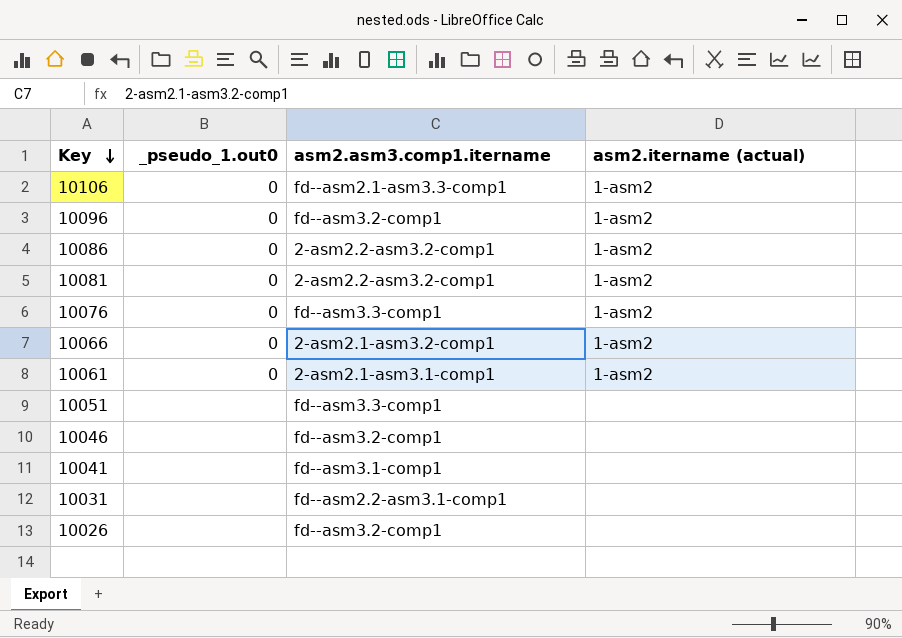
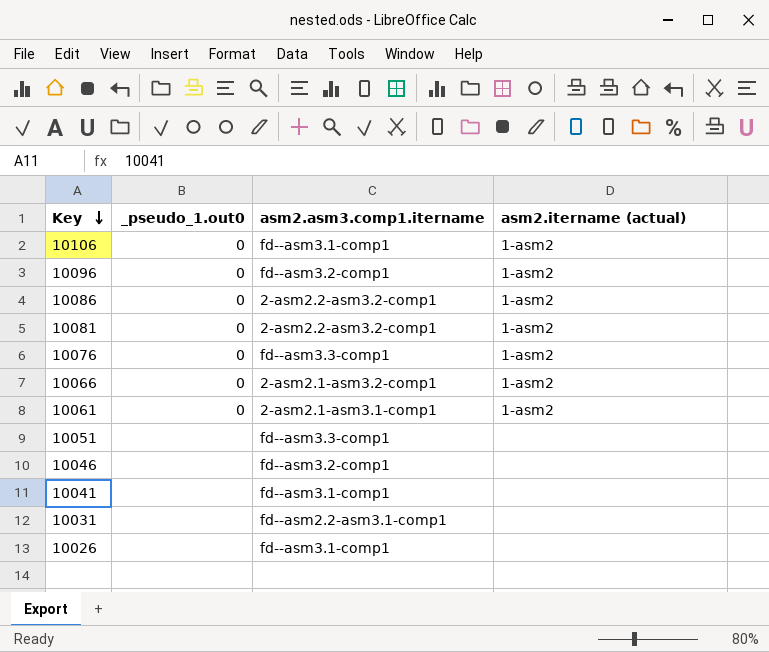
10106 | asm2.asm3.comp1.itername: fd--asm2.1-asm3.3-comp1 -> fd--asm3.1-comp1
10026 | asm2.asm3.comp1.itername: fd--asm3.2-comp1 -> fd--asm3.1-comp1

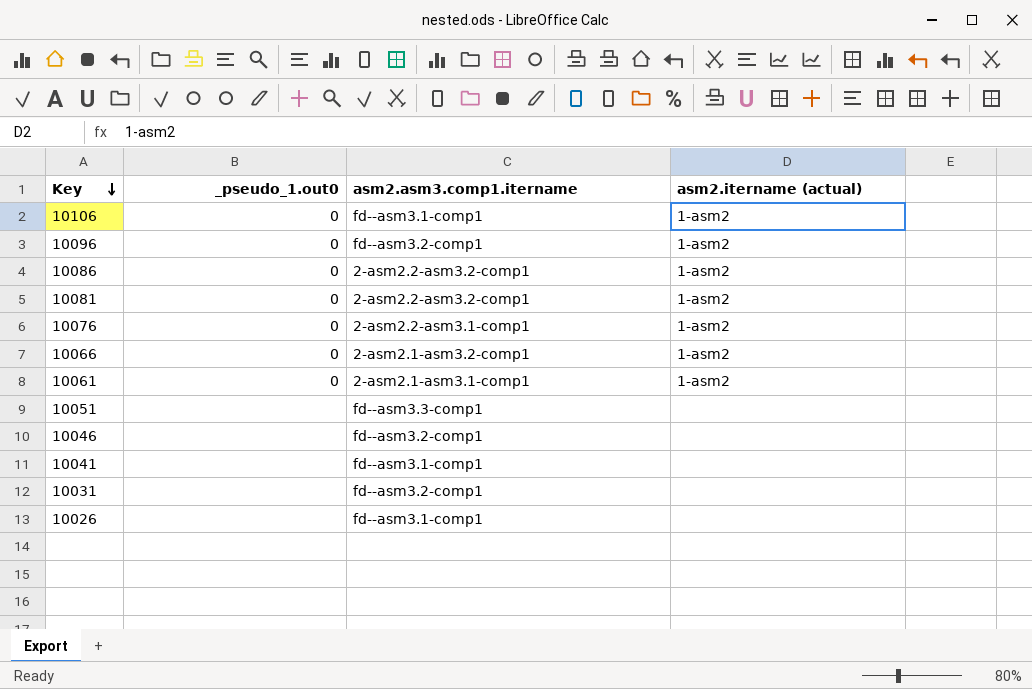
10076 | asm2.asm3.comp1.itername: fd--asm3.3-comp1 -> 2-asm2.2-asm3.1-comp1
10031 | asm2.asm3.comp1.itername: fd--asm2.2-asm3.1-comp1 -> fd--asm3.2-comp1

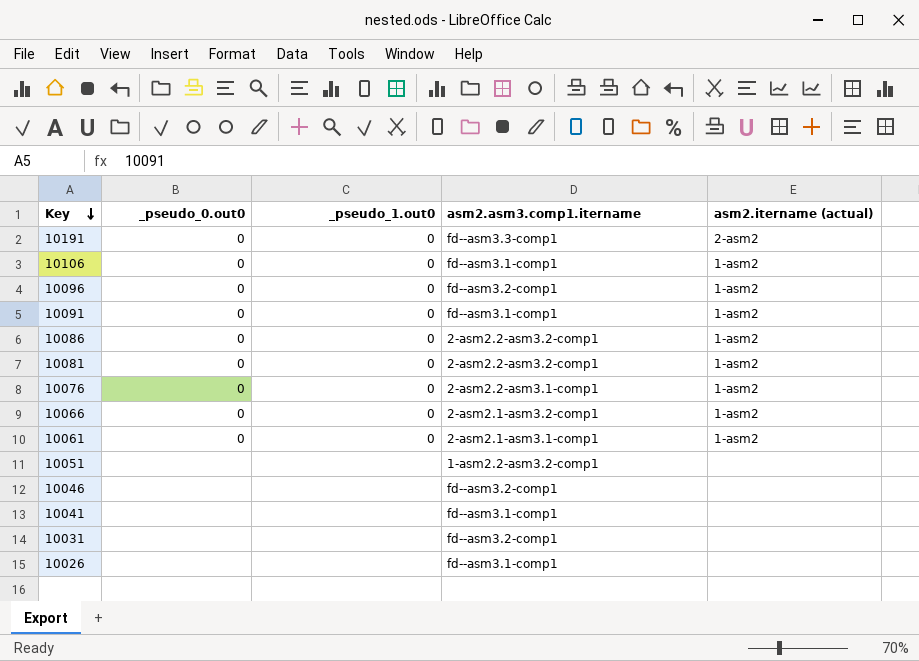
column _pseudo_0.out0 | position: none -> 2
row 10191: none -> 0 | 0 | fd--asm3.3-comp1 | 2-asm2
row 10091: none -> 0 | 0 | fd--asm3.1-comp1 | 1-asm2
10051 | asm2.asm3.comp1.itername: fd--asm3.3-comp1 -> 1-asm2.2-asm3.2-comp1

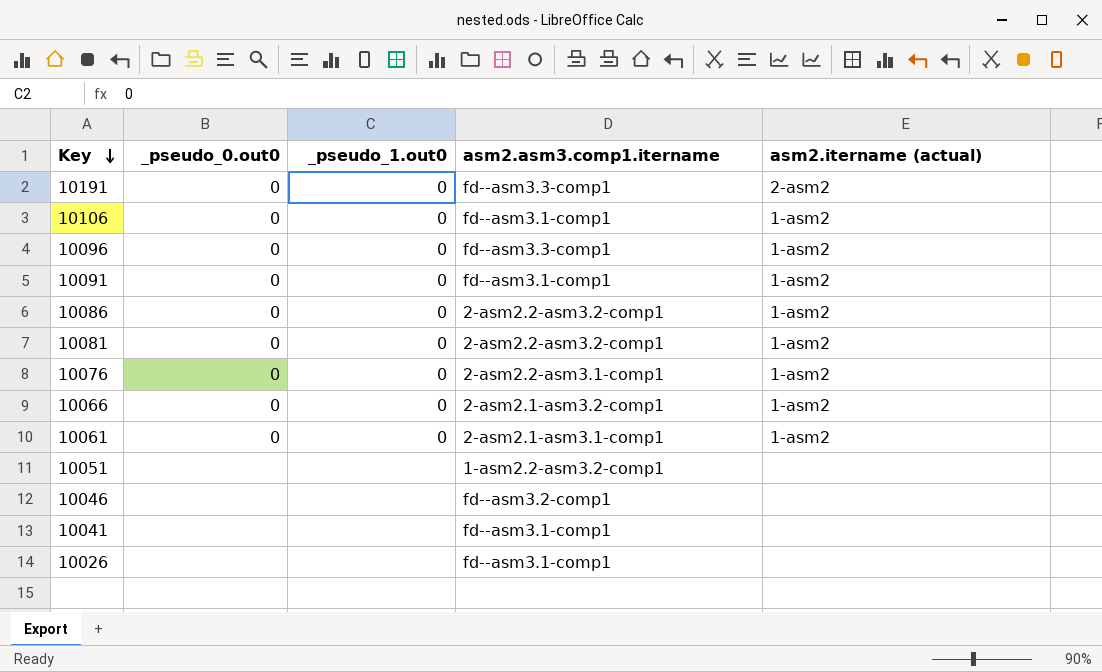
row 10031: none | none | fd--asm3.2-comp1 | none -> none
10096 | asm2.asm3.comp1.itername: fd--asm3.2-comp1 -> fd--asm3.3-comp1

